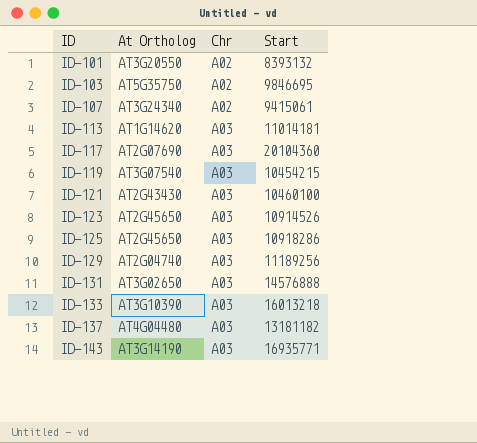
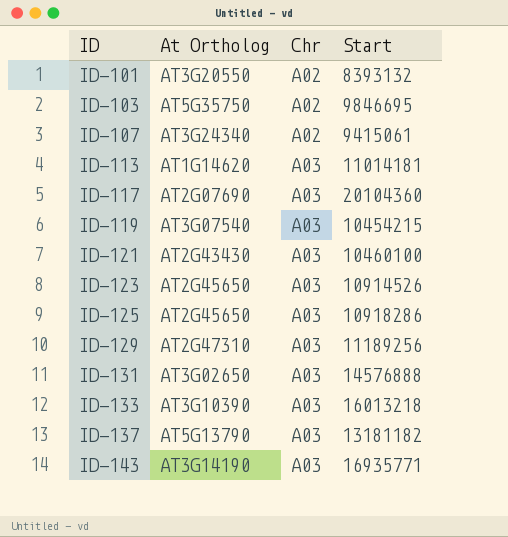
ID-129 | At Ortholog: AT2G04740 -> AT2G47310
ID-137 | At Ortholog: AT4G04480 -> AT5G13790

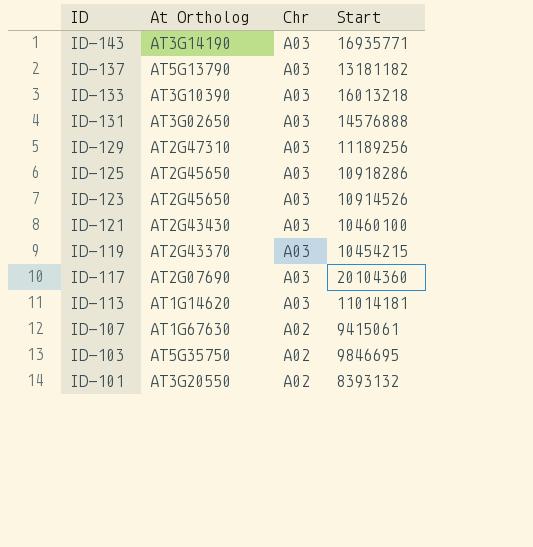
row order: ID ascending -> ID descending
ID-119 | At Ortholog: AT3G07540 -> AT2G43370
ID-107 | At Ortholog: AT3G24340 -> AT1G67630

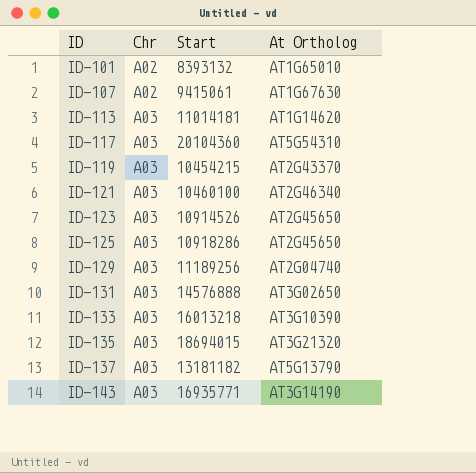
row order: ID descending -> ID ascending
column At Ortholog | position: 2 -> 4
row ID-103: AT5G35750 | A02 | 9846695 -> none
ID-101 | At Ortholog: AT3G20550 -> AT1G65010
ID-117 | At Ortholog: AT2G07690 -> AT5G54310
ID-121 | At Ortholog: AT2G43430 -> AT2G46340
ID-129 | At Ortholog: AT2G47310 -> AT2G04740
row ID-135: none -> A03 | 18694015 | AT3G21320

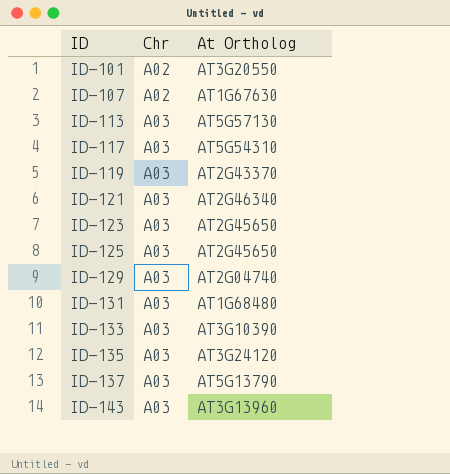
column Start | position: 3 -> none
ID-101 | At Ortholog: AT1G65010 -> AT3G20550
ID-113 | At Ortholog: AT1G14620 -> AT5G57130
ID-131 | At Ortholog: AT3G02650 -> AT1G68480
ID-135 | At Ortholog: AT3G21320 -> AT3G24120
ID-143 | At Ortholog: AT3G14190 -> AT3G13960

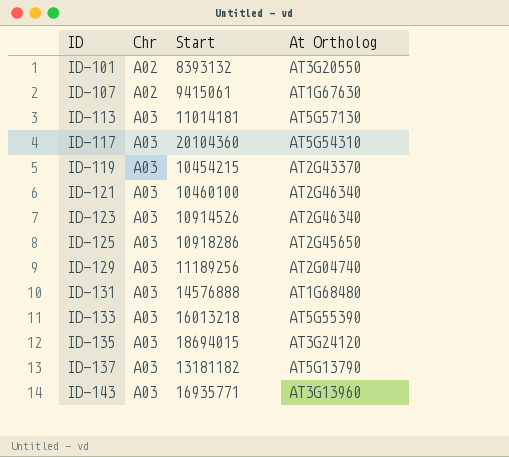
column Start | position: none -> 3
ID-123 | At Ortholog: AT2G45650 -> AT2G46340
ID-133 | At Ortholog: AT3G10390 -> AT5G55390

